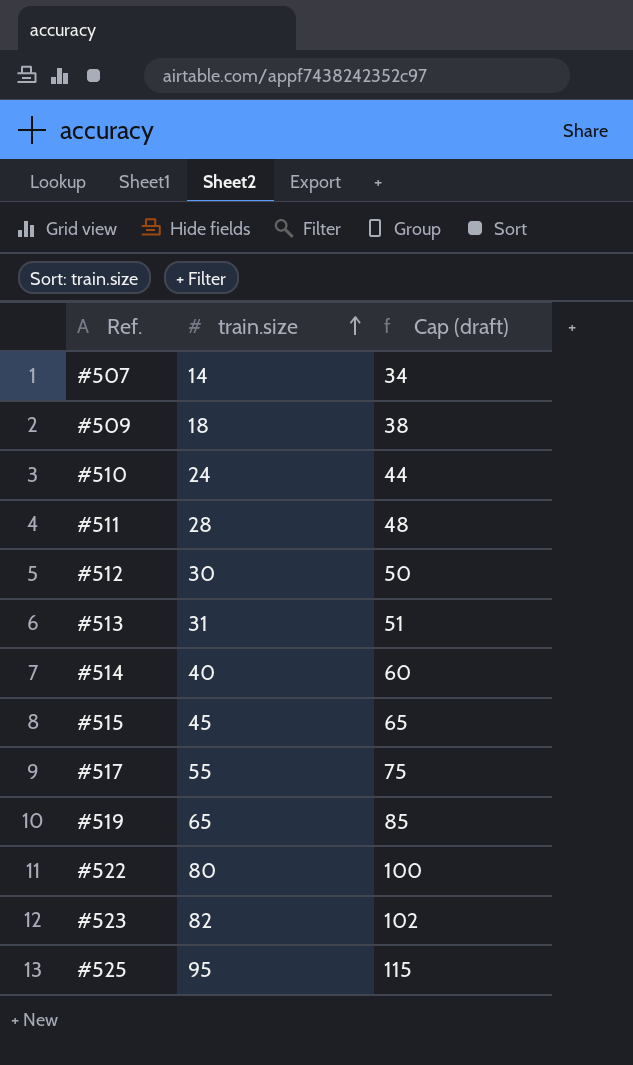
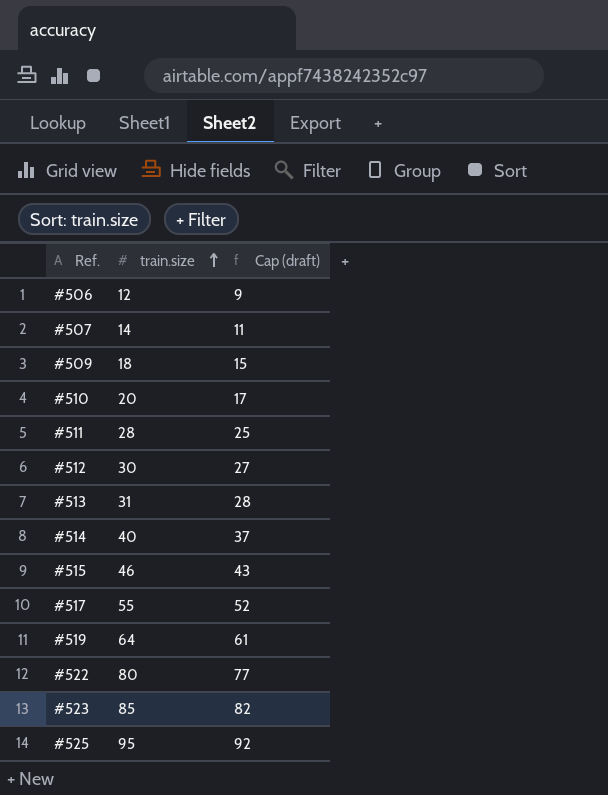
column Cap (draft) | formula: [train.size] + 20 -> [train.size] - 3
row #506: none -> 12 | 9
#510 | train.size: 24 -> 20
#515 | train.size: 45 -> 46
#519 | train.size: 65 -> 64
#523 | train.size: 82 -> 85

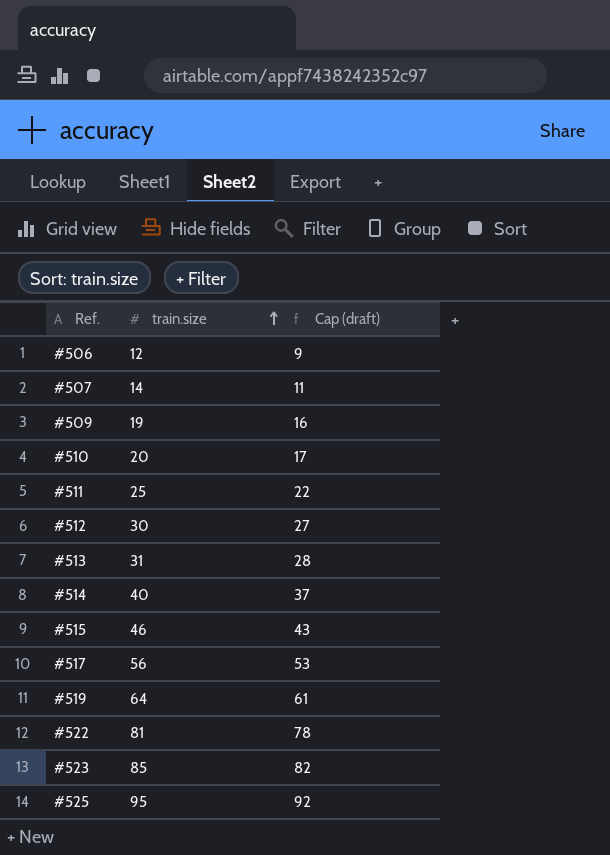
#509 | train.size: 18 -> 19
#509 | Cap (draft): 15 -> 16
#511 | train.size: 28 -> 25
#511 | Cap (draft): 25 -> 22
#517 | train.size: 55 -> 56
#517 | Cap (draft): 52 -> 53
#522 | train.size: 80 -> 81
#522 | Cap (draft): 77 -> 78

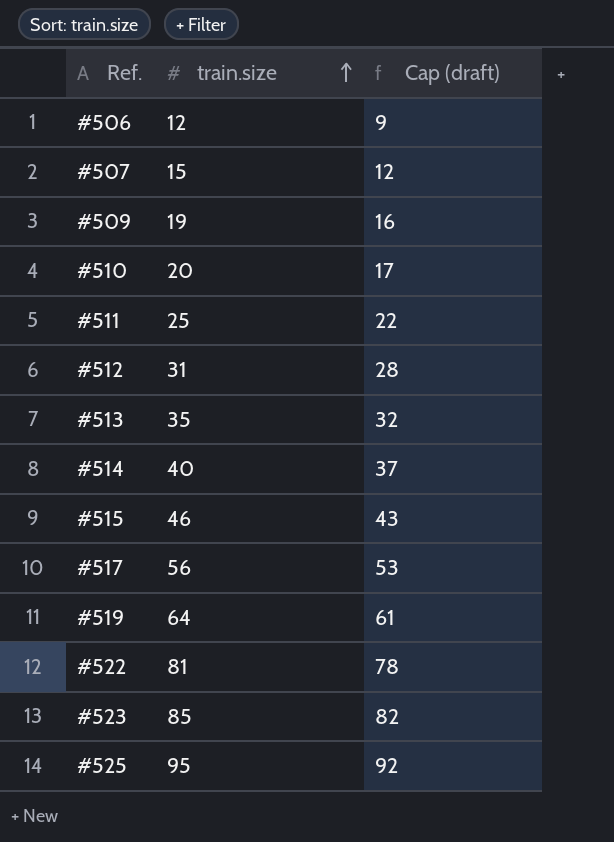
#507 | train.size: 14 -> 15
#507 | Cap (draft): 11 -> 12
#512 | train.size: 30 -> 31
#512 | Cap (draft): 27 -> 28
#513 | train.size: 31 -> 35
#513 | Cap (draft): 28 -> 32

